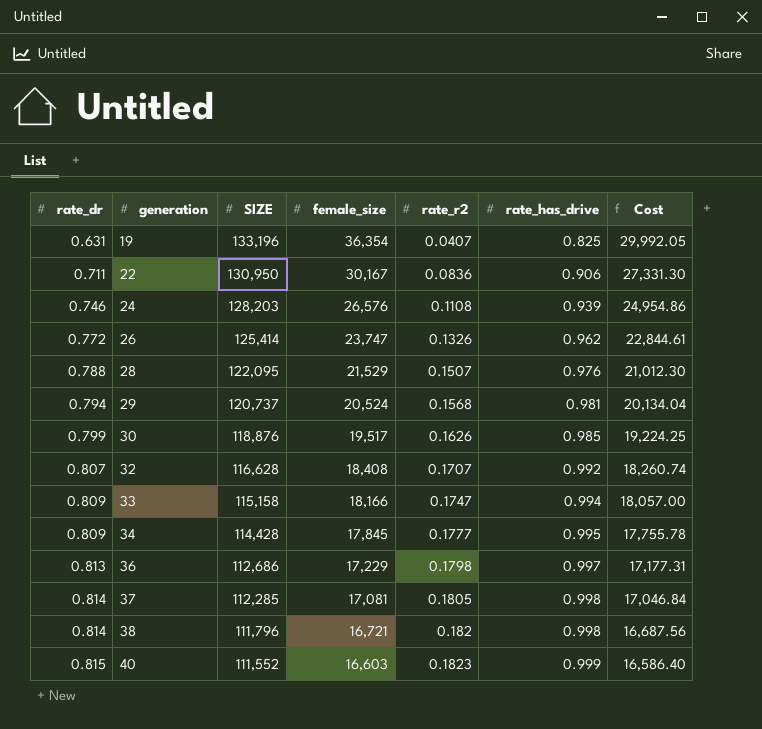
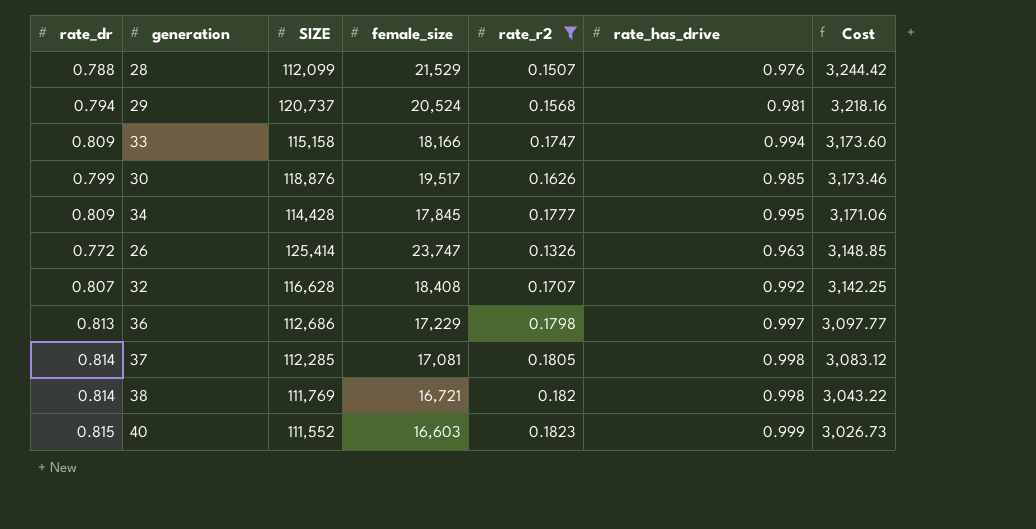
filter: none -> rate_r2 >= 0.1326
row order: rate_dr ascending -> Cost descending
column Cost | formula: [female_size] * [rate_has_drive] -> [female_size] * [rate_r2]
28 | SIZE: 122,095 -> 112,099
26 | rate_has_drive: 0.962 -> 0.963
38 | SIZE: 111,796 -> 111,769

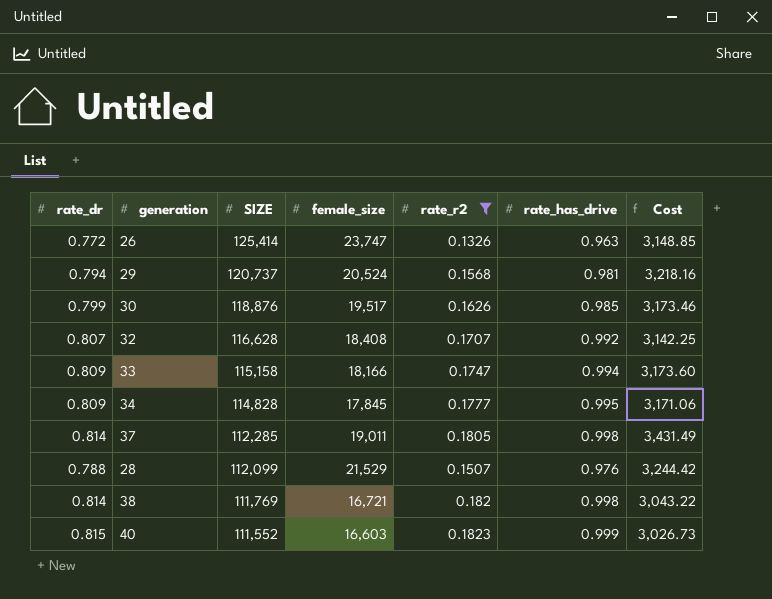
row order: Cost descending -> SIZE descending
row 36: 0.813 | 112,686 | 17,229 | 0.1798 | 0.997 | 3,097.77 -> none
34 | SIZE: 114,428 -> 114,828
37 | female_size: 17,081 -> 19,011
37 | Cost: 3,083.12 -> 3,431.49

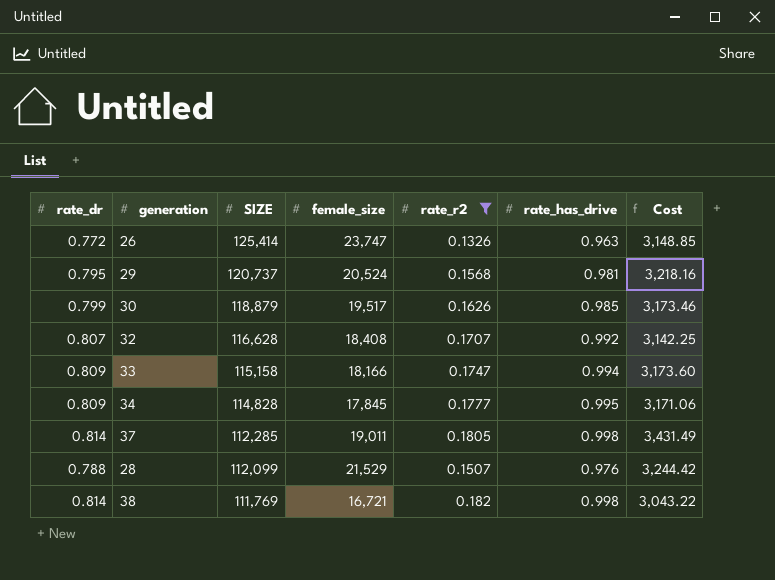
row 40: 0.815 | 111,552 | 16,603 | 0.1823 | 0.999 | 3,026.73 -> none
29 | rate_dr: 0.794 -> 0.795
30 | SIZE: 118,876 -> 118,879

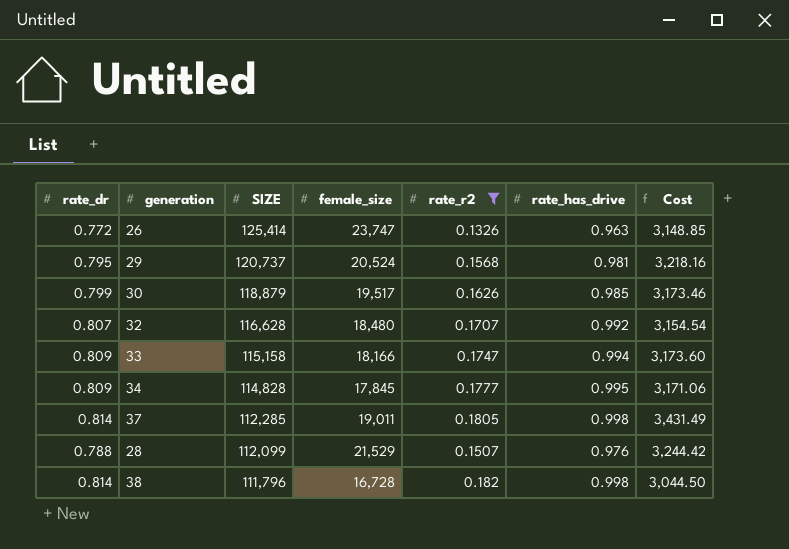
32 | female_size: 18,408 -> 18,480
32 | Cost: 3,142.25 -> 3,154.54
38 | SIZE: 111,769 -> 111,796
38 | female_size: 16,721 -> 16,728
38 | Cost: 3,043.22 -> 3,044.50

